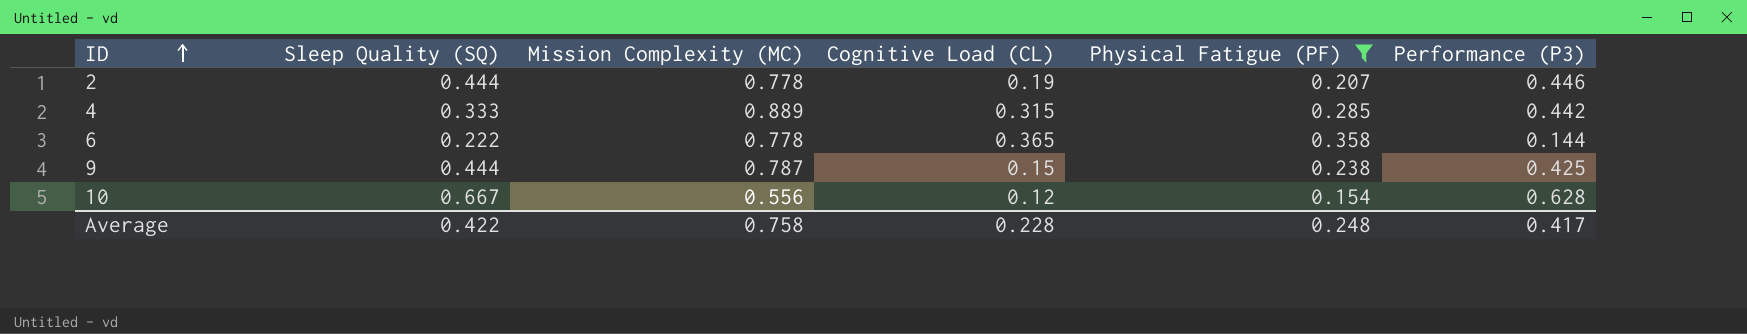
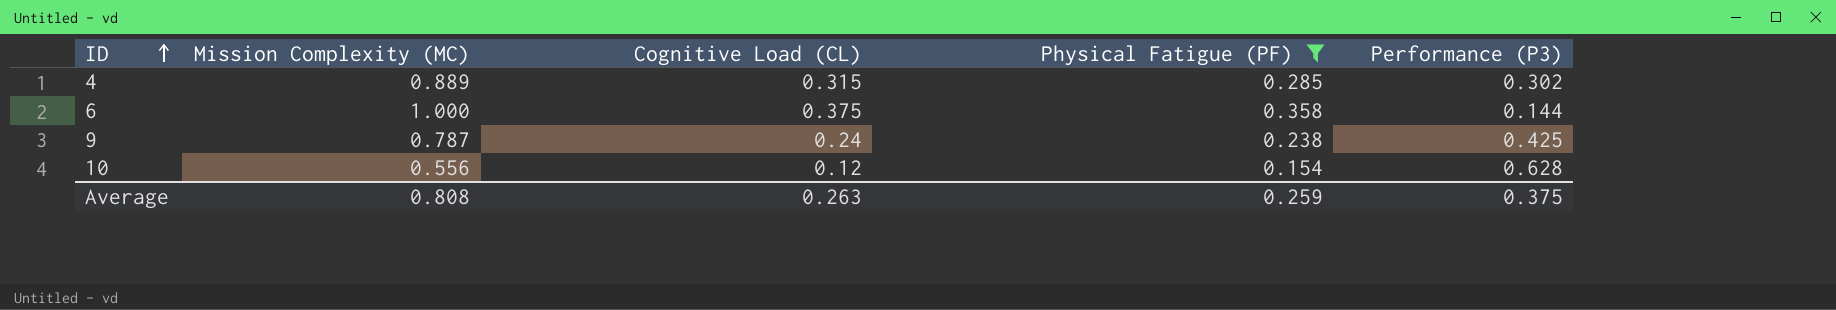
column Sleep Quality (SQ) | position: 2 -> none
row 2: 0.444 | 0.778 | 0.19 | 0.207 | 0.446 -> none
4 | Performance (P3): 0.442 -> 0.302
6 | Mission Complexity (MC): 0.778 -> 1.000
6 | Cognitive Load (CL): 0.365 -> 0.375
9 | Cognitive Load (CL): 0.15 -> 0.24
Average | Mission Complexity (MC): 0.758 -> 0.808
Average | Cognitive Load (CL): 0.228 -> 0.263
Average | Physical Fatigue (PF): 0.248 -> 0.259
Average | Performance (P3): 0.417 -> 0.375

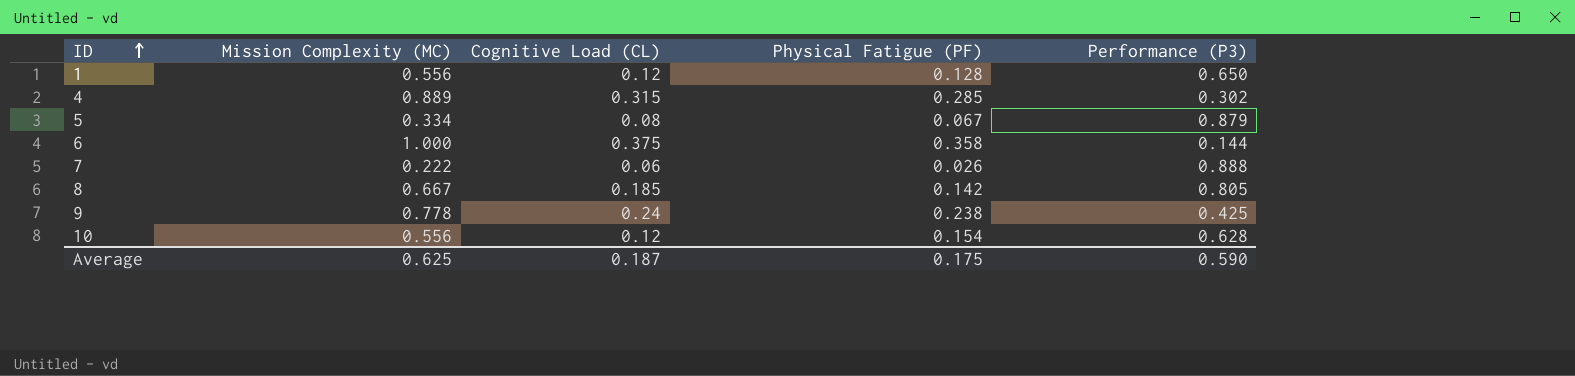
filter: Physical Fatigue (PF) >= 0.154 -> none
9 | Mission Complexity (MC): 0.787 -> 0.778
Average | Mission Complexity (MC): 0.808 -> 0.625
Average | Cognitive Load (CL): 0.263 -> 0.187
Average | Physical Fatigue (PF): 0.259 -> 0.175
Average | Performance (P3): 0.375 -> 0.590

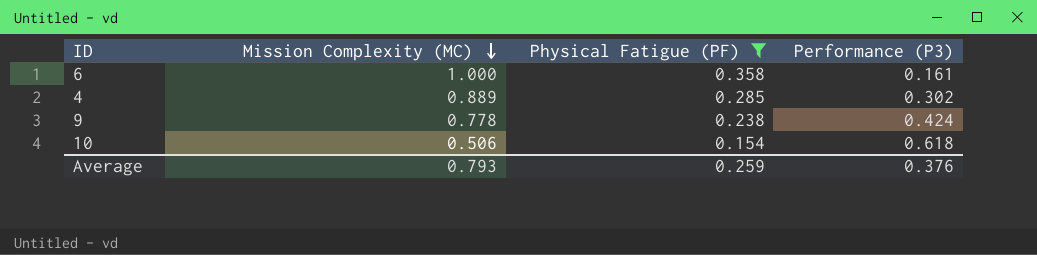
filter: none -> Physical Fatigue (PF) >= 0.154
row order: ID ascending -> Mission Complexity (MC) descending
column Cognitive Load (CL) | position: 3 -> none
6 | Performance (P3): 0.144 -> 0.161
9 | Performance (P3): 0.425 -> 0.424
10 | Mission Complexity (MC): 0.556 -> 0.506
10 | Performance (P3): 0.628 -> 0.618
Average | Mission Complexity (MC): 0.625 -> 0.793
Average | Physical Fatigue (PF): 0.175 -> 0.259
Average | Performance (P3): 0.590 -> 0.376

